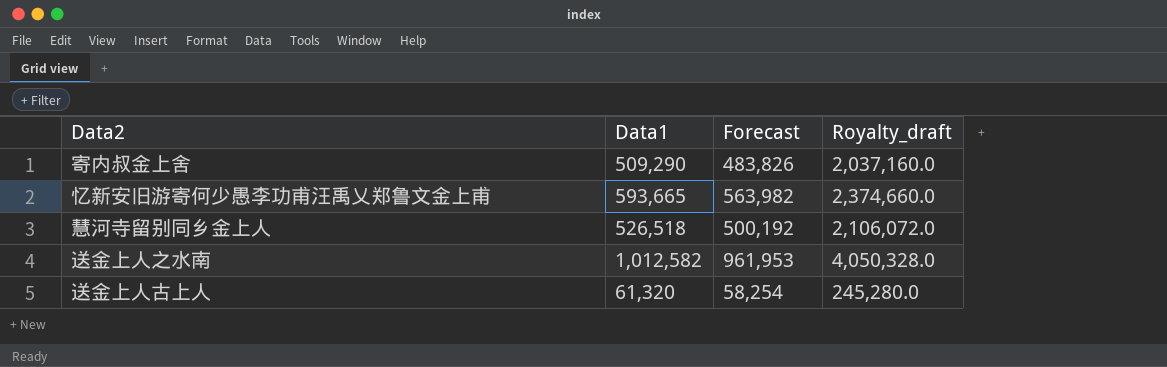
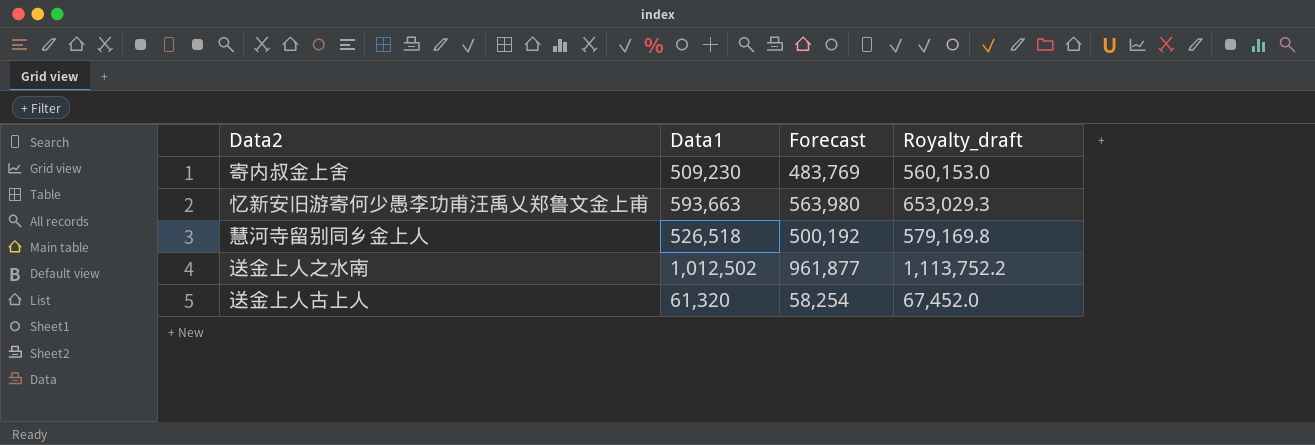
column Royalty_draft | formula: [Data1] * 4 -> [Data1] * 1.1
寄内叔金上舍 | Data1: 509,290 -> 509,230
寄内叔金上舍 | Forecast: 483,826 -> 483,769
忆新安旧游寄何少愚李功甫汪禹乂郑鲁文金上甫 | Data1: 593,665 -> 593,663
忆新安旧游寄何少愚李功甫汪禹乂郑鲁文金上甫 | Forecast: 563,982 -> 563,980
送金上人之水南 | Data1: 1,012,582 -> 1,012,502
送金上人之水南 | Forecast: 961,953 -> 961,877

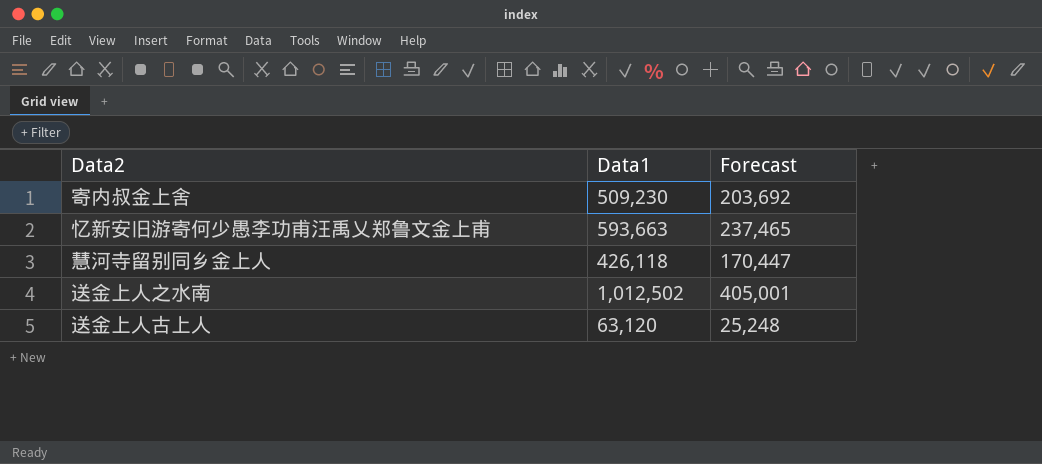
column Royalty_draft | formula: [Data1] * 1.1 -> none
column Forecast | formula: [Data1] * 0.95 -> [Data1] * 0.4
慧河寺留别同乡金上人 | Data1: 526,518 -> 426,118
送金上人古上人 | Data1: 61,320 -> 63,120

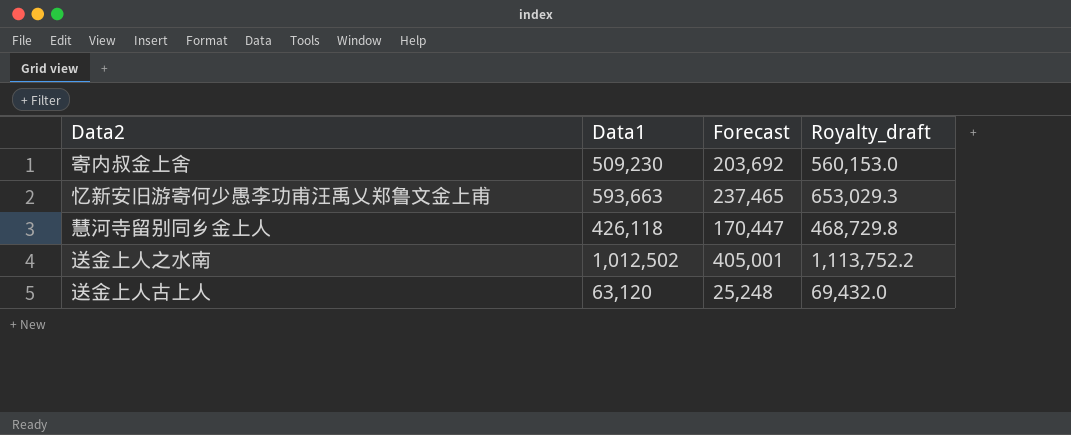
column Royalty_draft | formula: none -> [Data1] * 1.1

